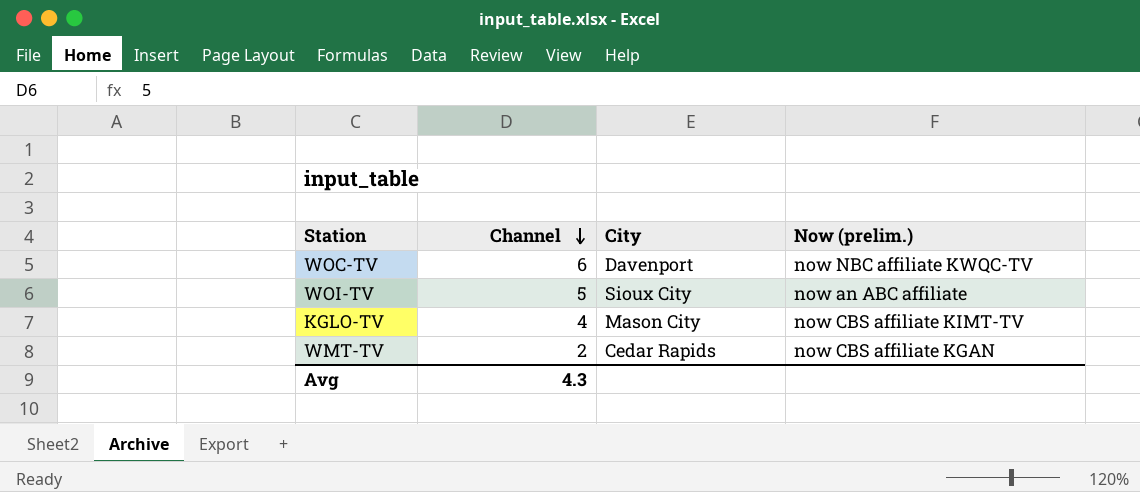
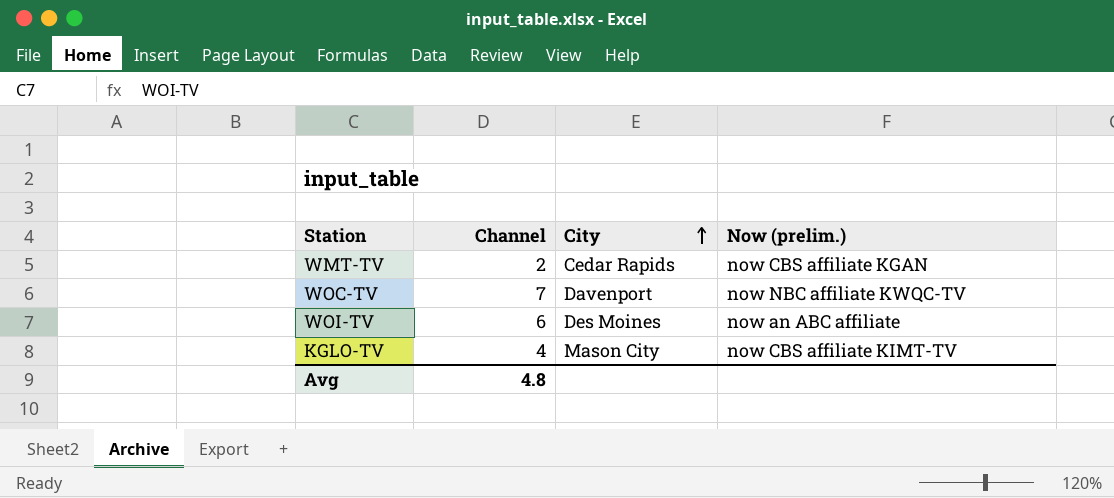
row order: Channel descending -> City ascending
WOC-TV | Channel: 6 -> 7
WOI-TV | Channel: 5 -> 6
WOI-TV | City: Sioux City -> Des Moines
Avg | Channel: 4.3 -> 4.8

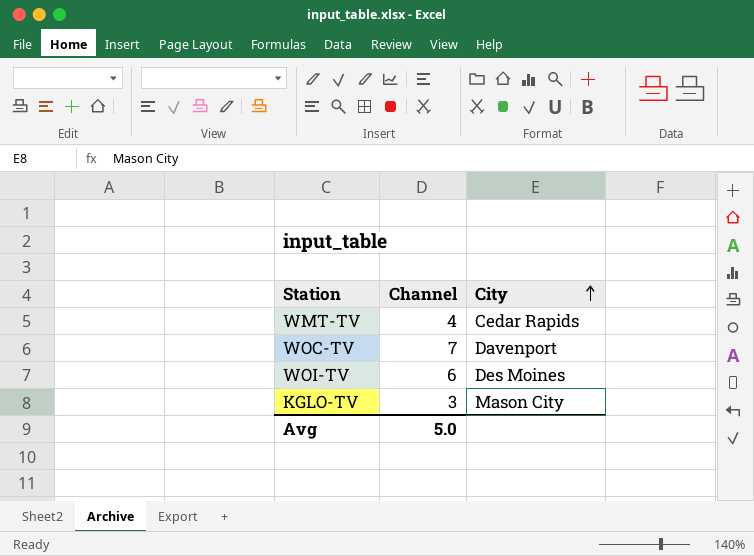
column Now (prelim.) | position: 4 -> none
WMT-TV | Channel: 2 -> 4
KGLO-TV | Channel: 4 -> 3
Avg | Channel: 4.8 -> 5.0

